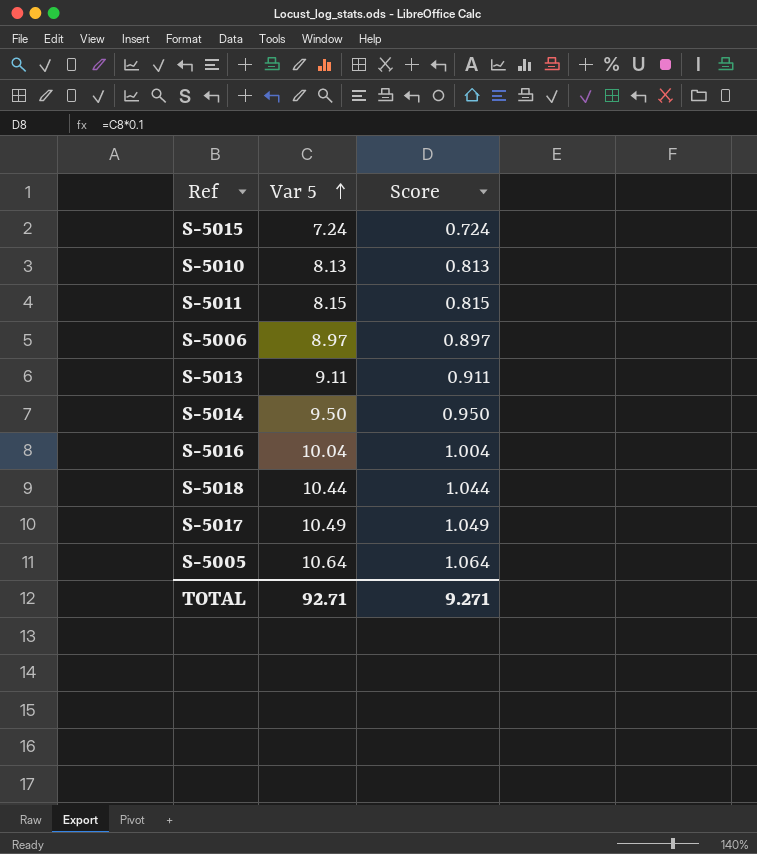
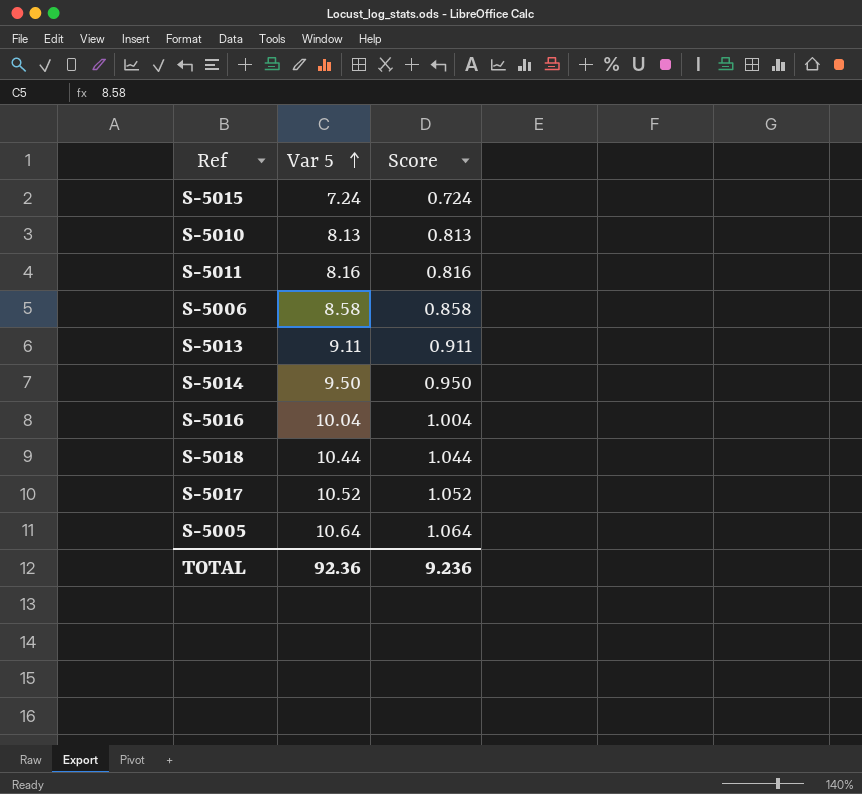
S-5011 | Var 5: 8.15 -> 8.16
S-5011 | Score: 0.815 -> 0.816
S-5006 | Var 5: 8.97 -> 8.58
S-5006 | Score: 0.897 -> 0.858
S-5017 | Var 5: 10.49 -> 10.52
S-5017 | Score: 1.049 -> 1.052
TOTAL | Var 5: 92.71 -> 92.36
TOTAL | Score: 9.271 -> 9.236

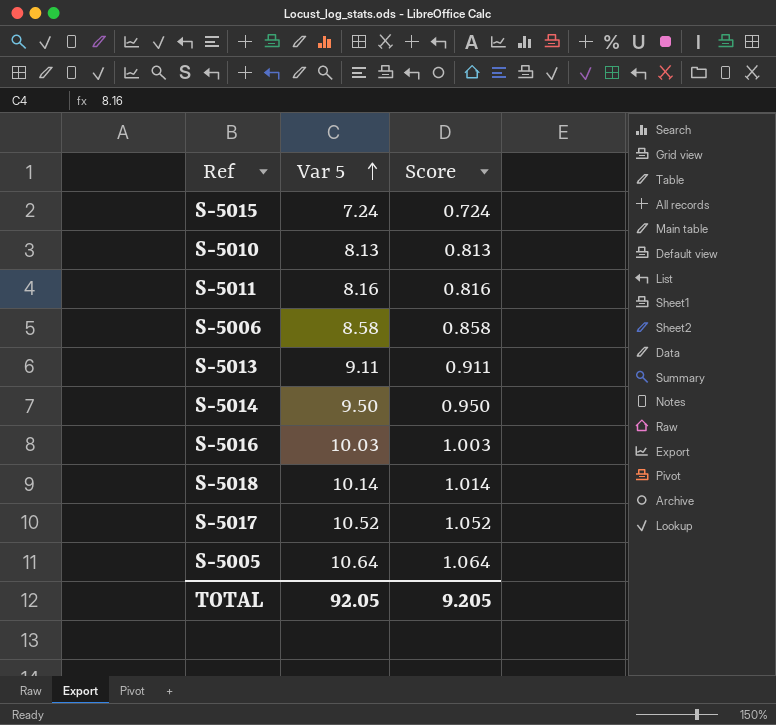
S-5016 | Var 5: 10.04 -> 10.03
S-5016 | Score: 1.004 -> 1.003
S-5018 | Var 5: 10.44 -> 10.14
S-5018 | Score: 1.044 -> 1.014
TOTAL | Var 5: 92.36 -> 92.05
TOTAL | Score: 9.236 -> 9.205

